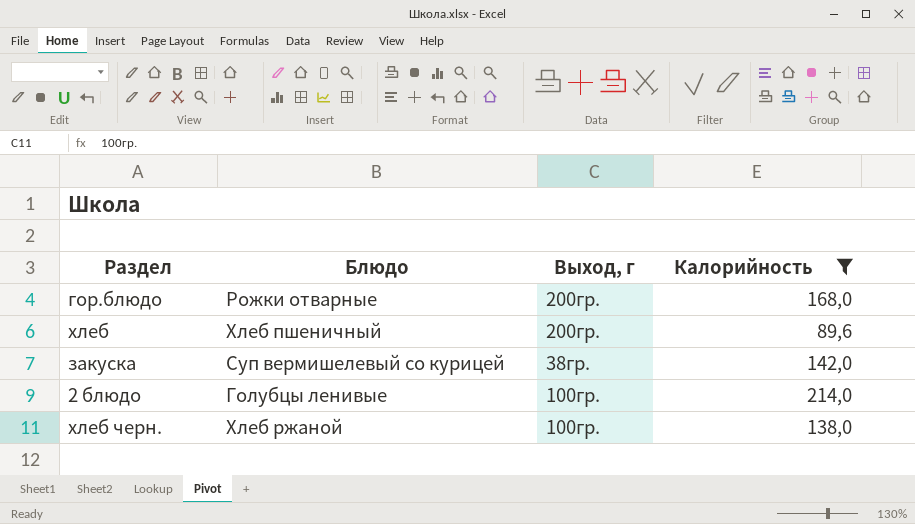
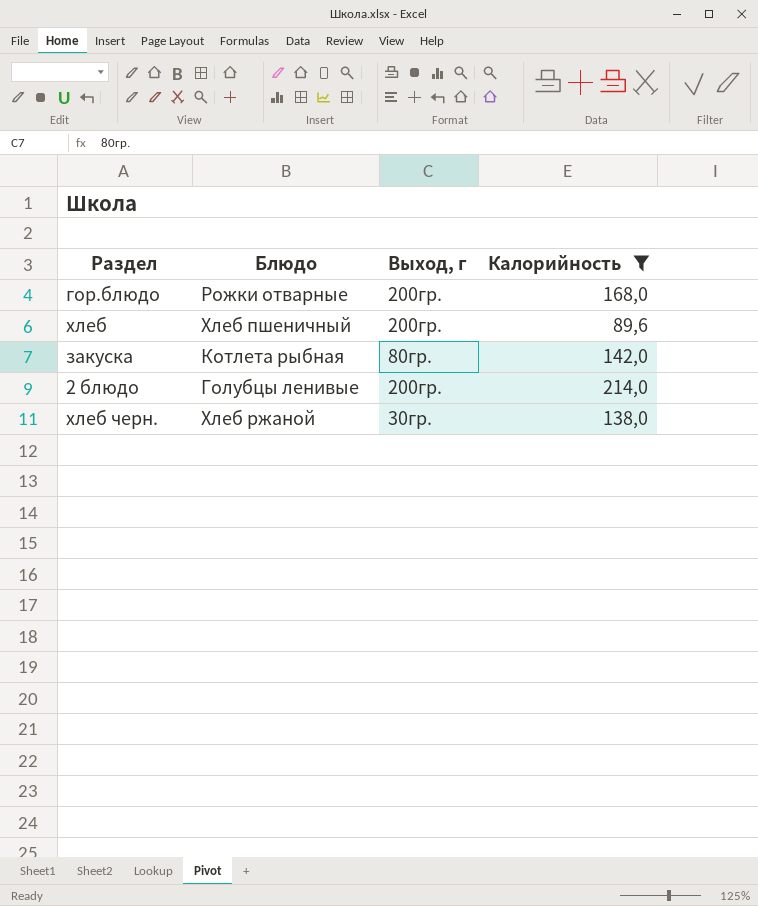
закуска | Блюдо: Суп вермишелевый со курицей -> Котлета рыбная
закуска | Выход, г: 38гр. -> 80гр.
2 блюдо | Выход, г: 100гр. -> 200гр.
хлеб черн. | Выход, г: 100гр. -> 30гр.

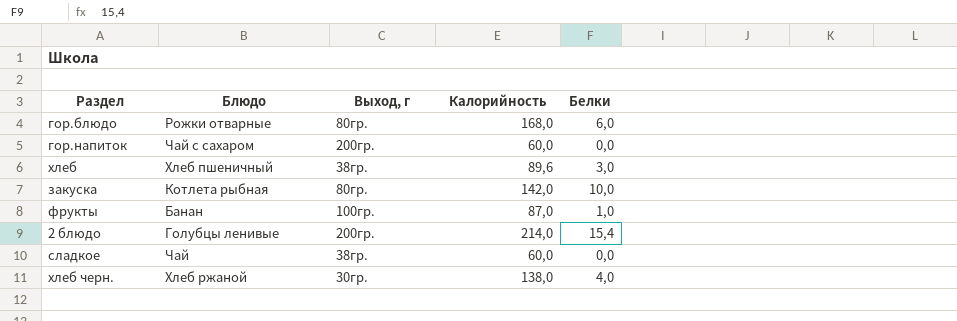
filter: Калорийность >= 89,6 -> none
column Белки | position: none -> 5
гор.блюдо | Выход, г: 200гр. -> 80гр.
хлеб | Выход, г: 200гр. -> 38гр.

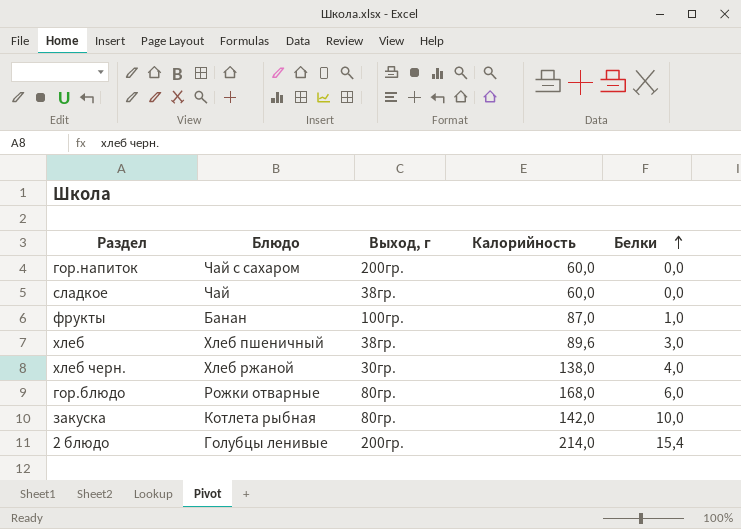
row order: none -> Белки ascending

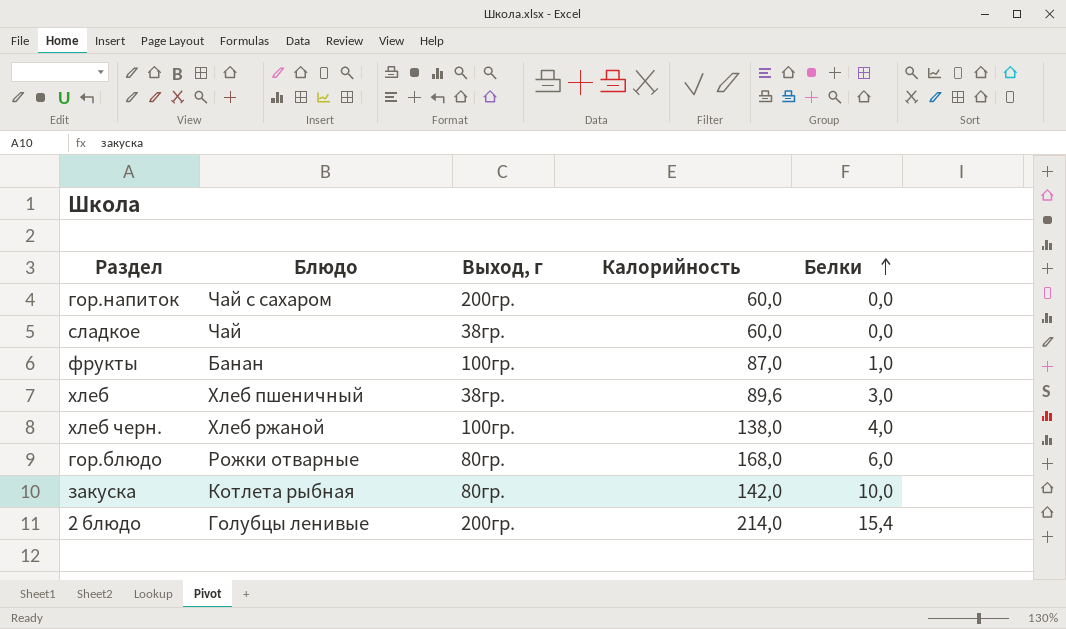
хлеб черн. | Выход, г: 30гр. -> 100гр.

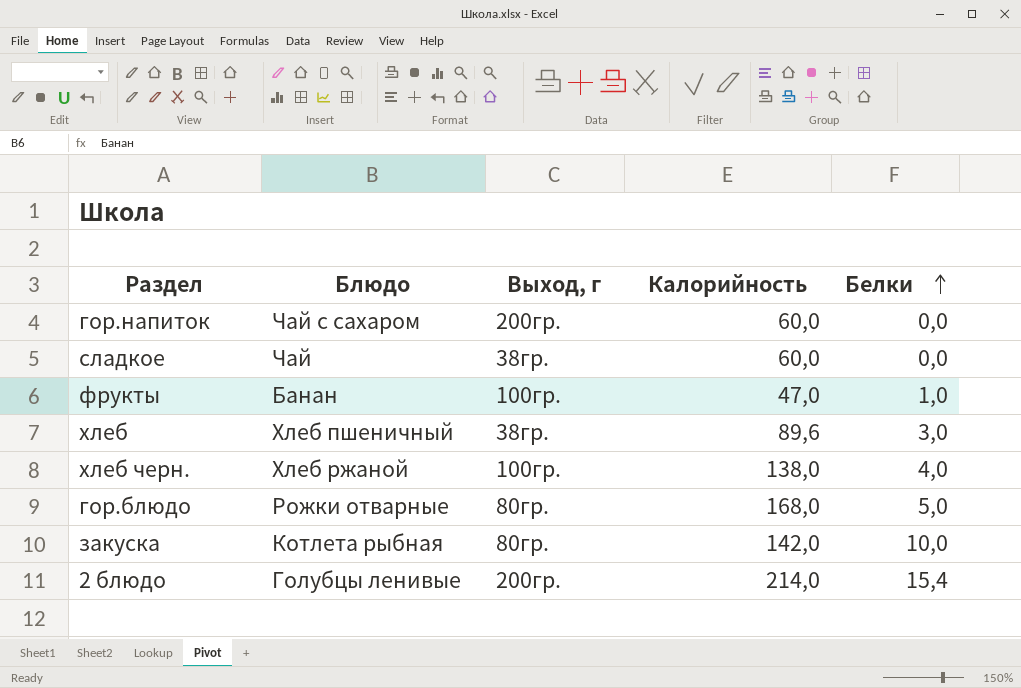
фрукты | Калорийность: 87,0 -> 47,0
гор.блюдо | Белки: 6,0 -> 5,0

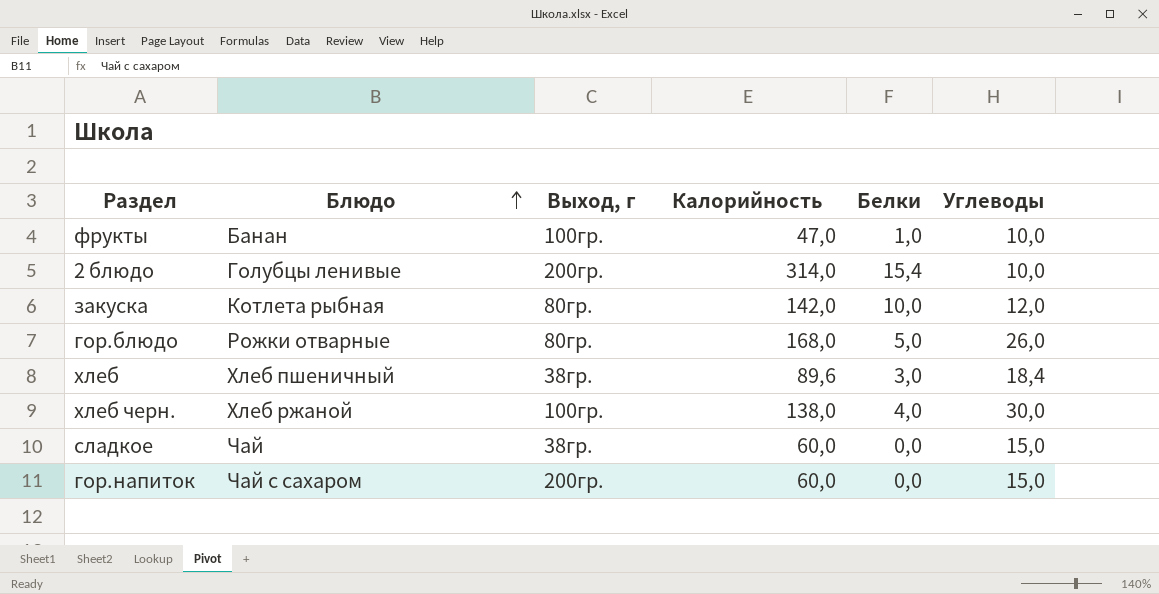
row order: Белки ascending -> Блюдо ascending
column Углеводы | position: none -> 6
2 блюдо | Калорийность: 214,0 -> 314,0

